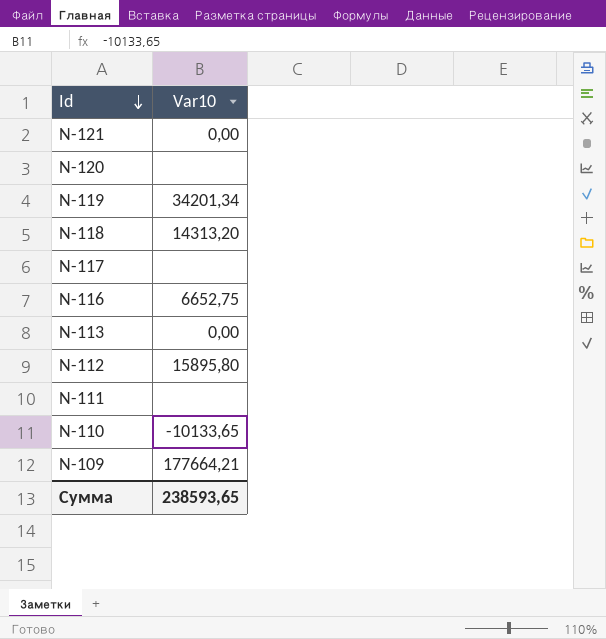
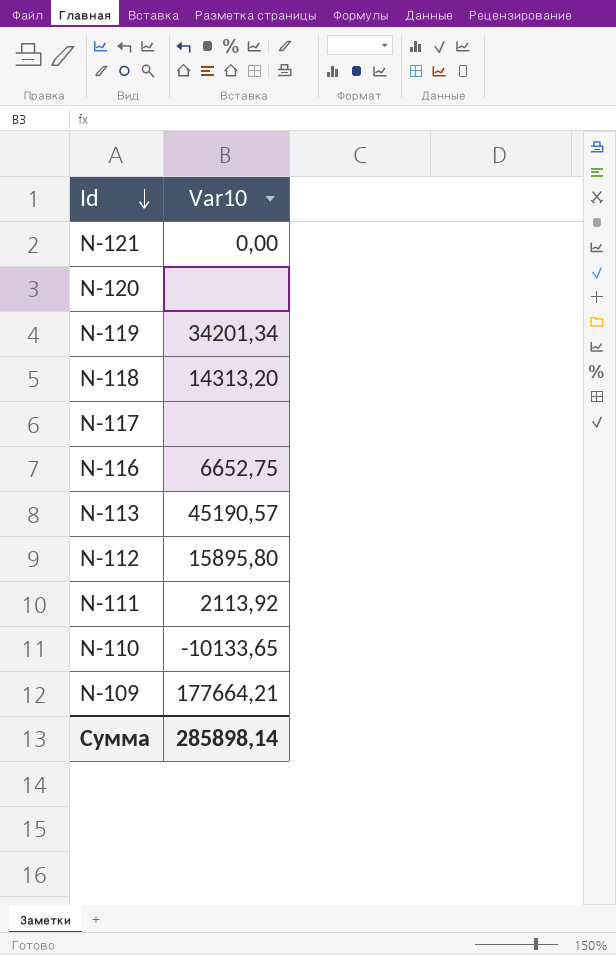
N-113 | Var10: 0,00 -> 45190,57
N-111 | Var10: none -> 2113,92
Сумма | Var10: 238593,65 -> 285898,14

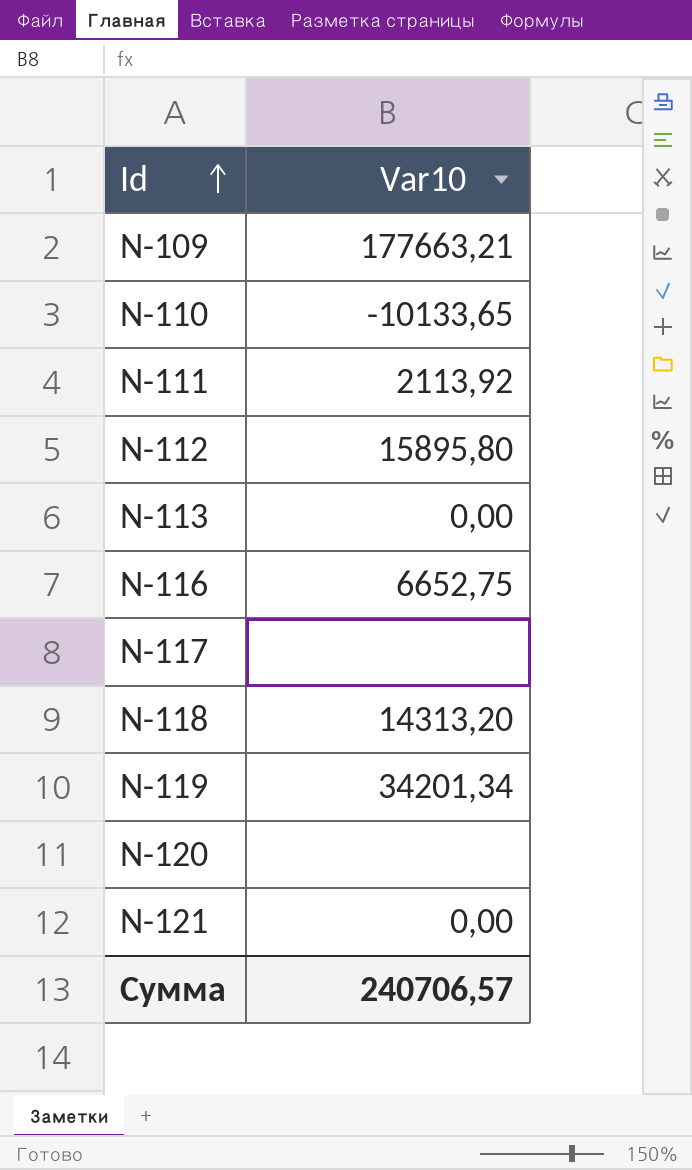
row order: Id descending -> Id ascending
N-109 | Var10: 177664,21 -> 177663,21
N-113 | Var10: 45190,57 -> 0,00
Сумма | Var10: 285898,14 -> 240706,57

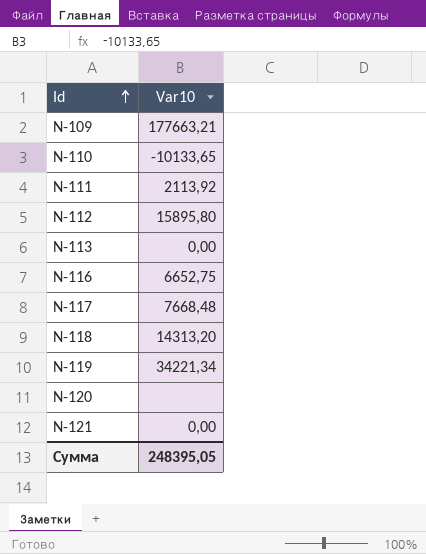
N-117 | Var10: none -> 7668,48
N-119 | Var10: 34201,34 -> 34221,34
Сумма | Var10: 240706,57 -> 248395,05

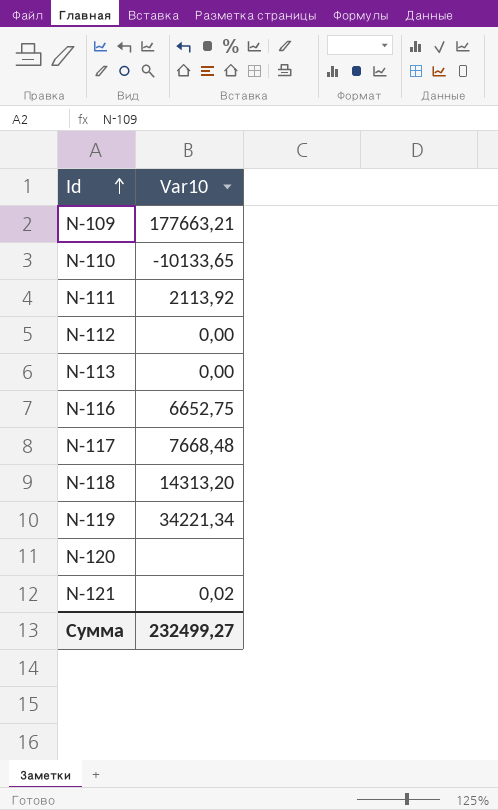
N-112 | Var10: 15895,80 -> 0,00
N-121 | Var10: 0,00 -> 0,02
Сумма | Var10: 248395,05 -> 232499,27

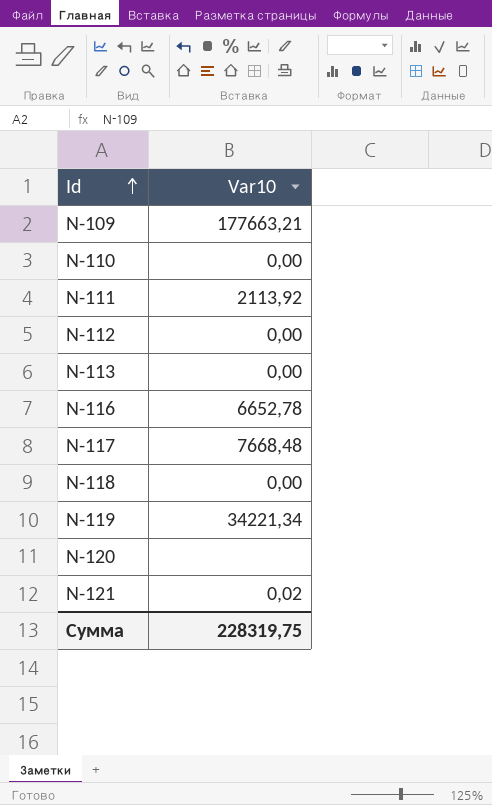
N-110 | Var10: -10133,65 -> 0,00
N-116 | Var10: 6652,75 -> 6652,78
N-118 | Var10: 14313,20 -> 0,00
Сумма | Var10: 232499,27 -> 228319,75

